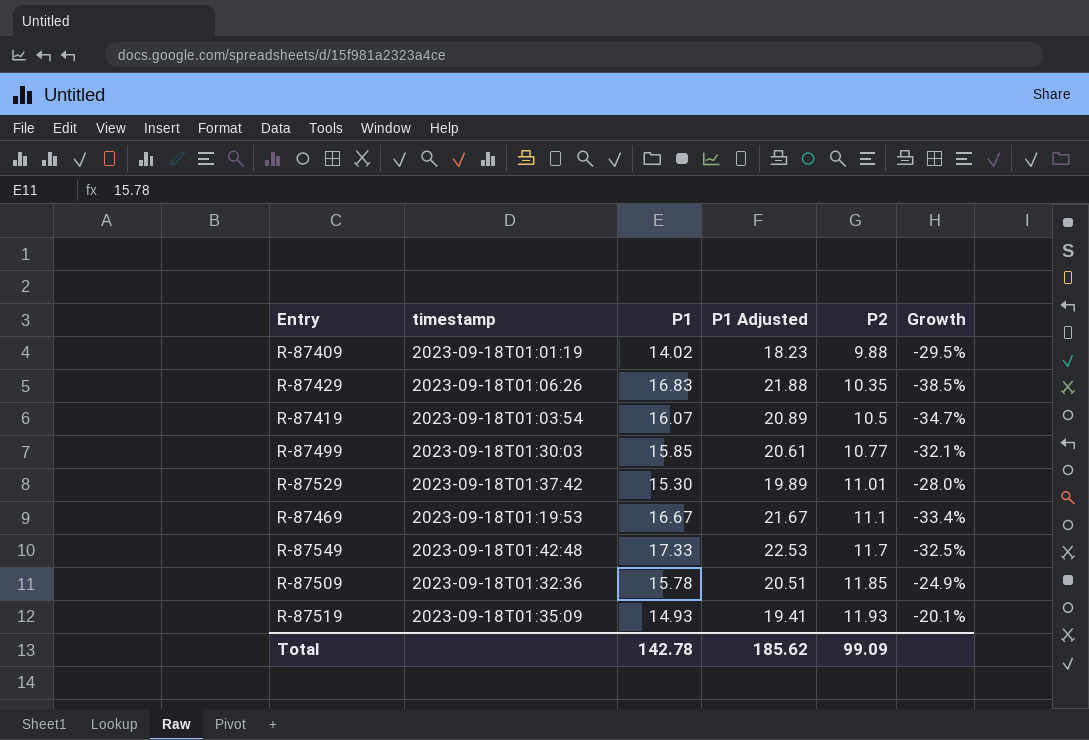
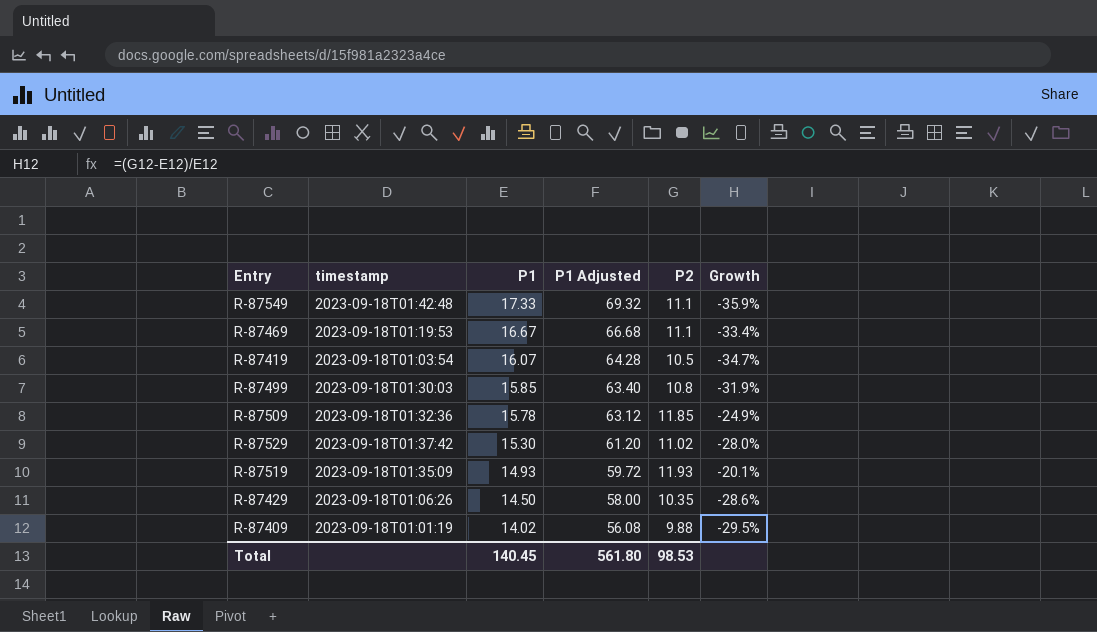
row order: P2 ascending -> P1 descending
column P1 Adjusted | formula: [P1] * 1.3 -> [P1] * 4
R-87549 | P2: 11.7 -> 11.1
R-87549 | Growth: -32.5% -> -35.9%
R-87499 | P2: 10.77 -> 10.8
R-87499 | Growth: -32.1% -> -31.9%
R-87529 | P2: 11.01 -> 11.02
R-87429 | P1: 16.83 -> 14.50
R-87429 | Growth: -38.5% -> -28.6%
Total | P1: 142.78 -> 140.45
Total | P1 Adjusted: 185.62 -> 561.80
Total | P2: 99.09 -> 98.53

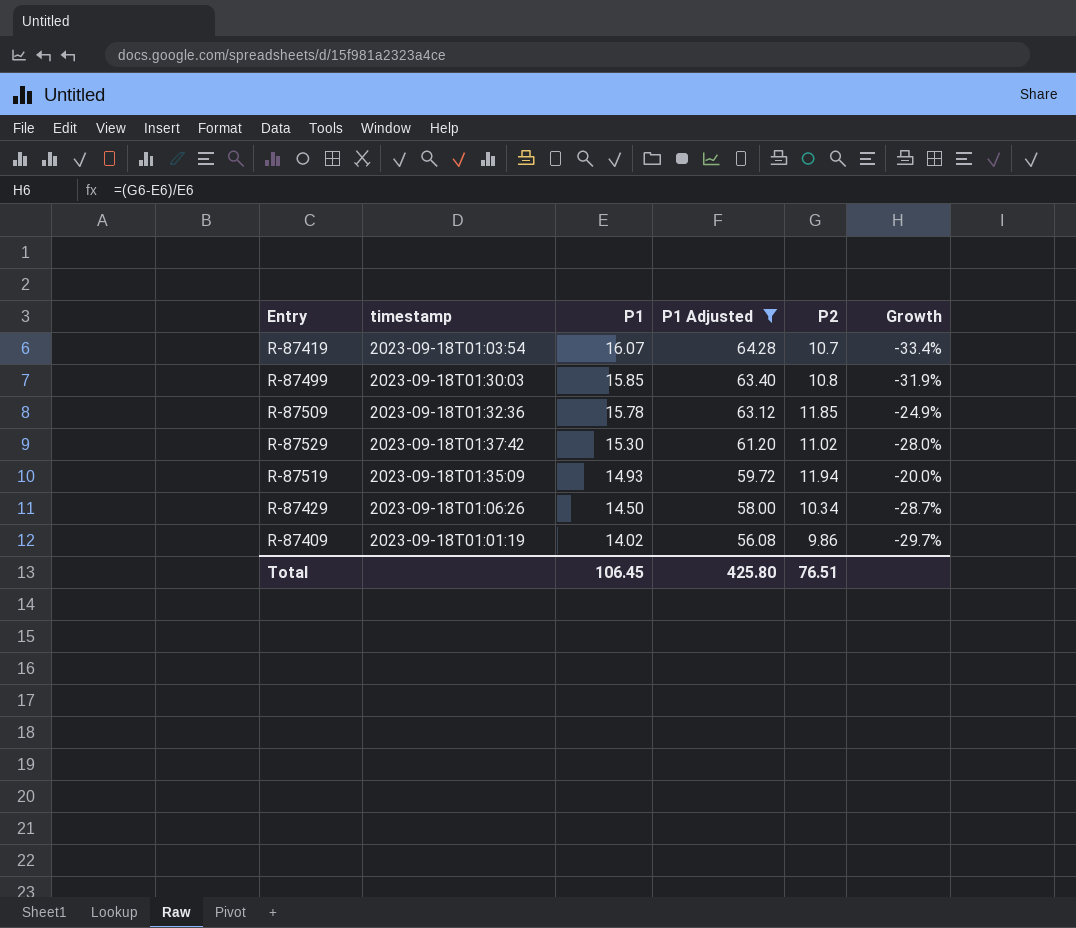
filter: none -> P1 Adjusted <= 64.28
R-87419 | P2: 10.5 -> 10.7
R-87419 | Growth: -34.7% -> -33.4%
R-87519 | P2: 11.93 -> 11.94
R-87519 | Growth: -20.1% -> -20.0%
R-87429 | P2: 10.35 -> 10.34
R-87429 | Growth: -28.6% -> -28.7%
R-87409 | P2: 9.88 -> 9.86
R-87409 | Growth: -29.5% -> -29.7%
Total | P1: 140.45 -> 106.45
Total | P1 Adjusted: 561.80 -> 425.80
Total | P2: 98.53 -> 76.51

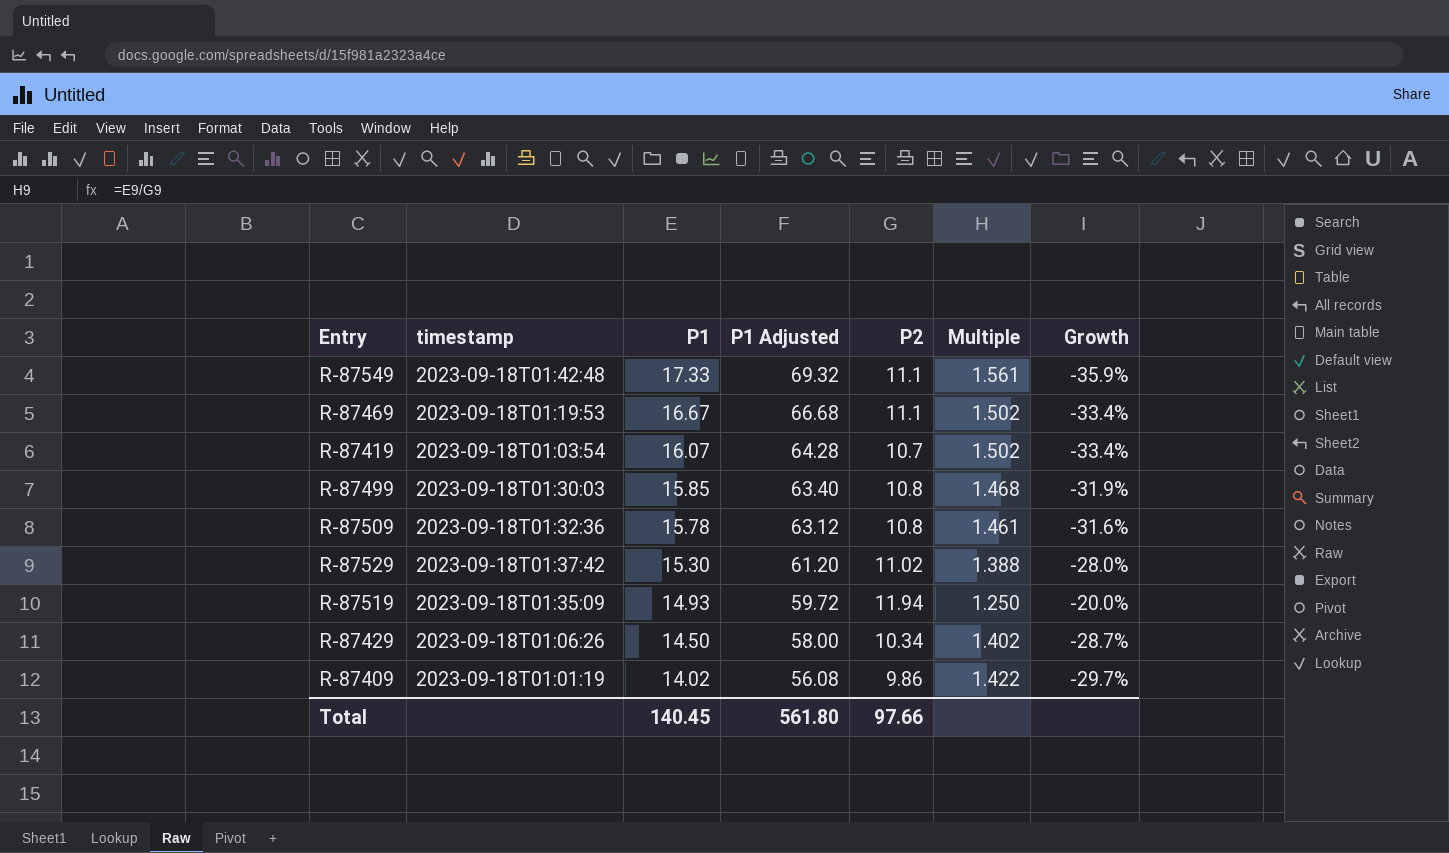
filter: P1 Adjusted <= 64.28 -> none
column Multiple | formula: none -> [P1] / [P2]
R-87509 | P2: 11.85 -> 10.8
R-87509 | Growth: -24.9% -> -31.6%
Total | P1: 106.45 -> 140.45
Total | P1 Adjusted: 425.80 -> 561.80
Total | P2: 76.51 -> 97.66

